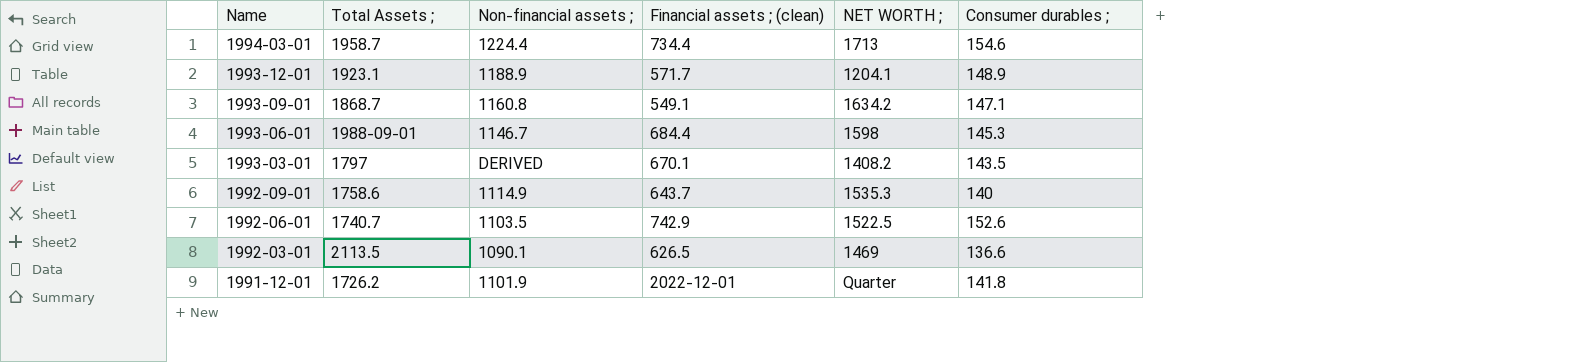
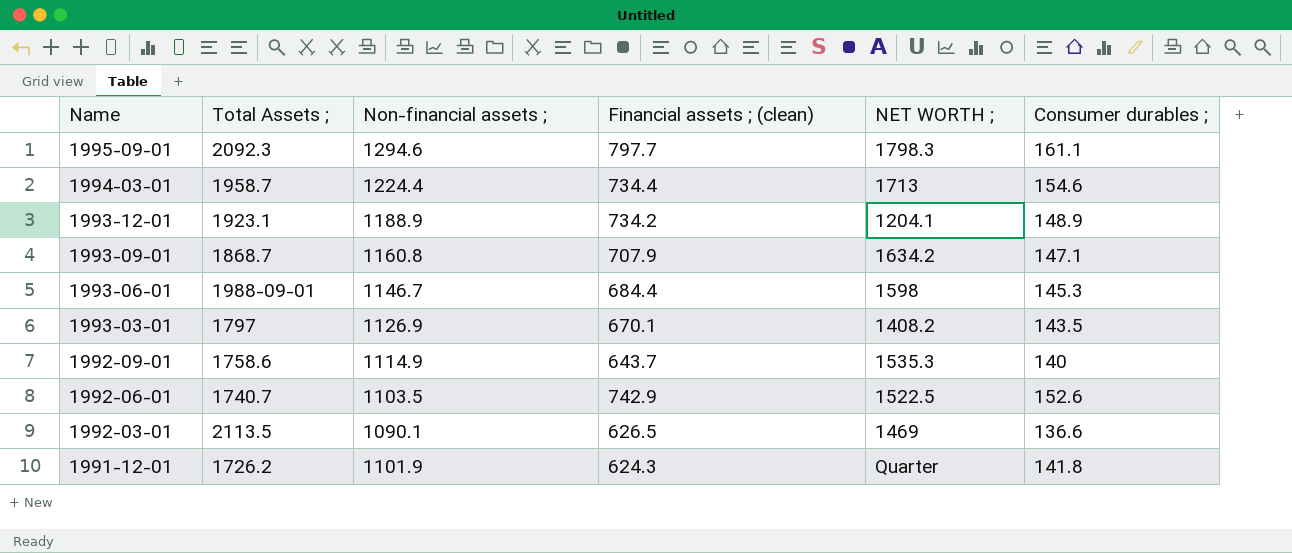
row 1995-09-01: none -> 2092.3 | 1294.6 | 797.7 | 1798.3 | 161.1
1993-12-01 | Financial assets ; (clean): 571.7 -> 734.2
1993-09-01 | Financial assets ; (clean): 549.1 -> 707.9
1993-03-01 | Non-financial assets ;: DERIVED -> 1126.9
1991-12-01 | Financial assets ; (clean): 2022-12-01 -> 624.3

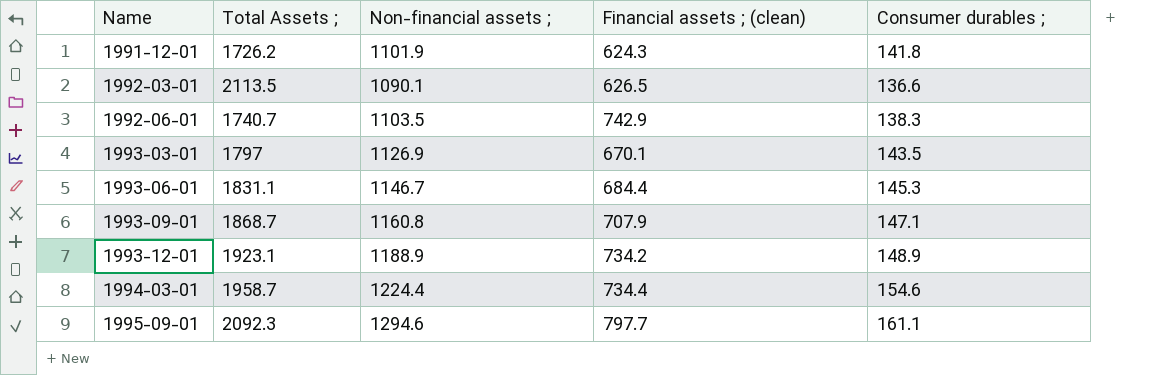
row order: Name descending -> Name ascending
column NET WORTH ; | position: 5 -> none
row 1992-09-01: 1758.6 | 1114.9 | 643.7 | 1535.3 | 140 -> none
1992-06-01 | Consumer durables ;: 152.6 -> 138.3
1993-06-01 | Total Assets ;: 1988-09-01 -> 1831.1

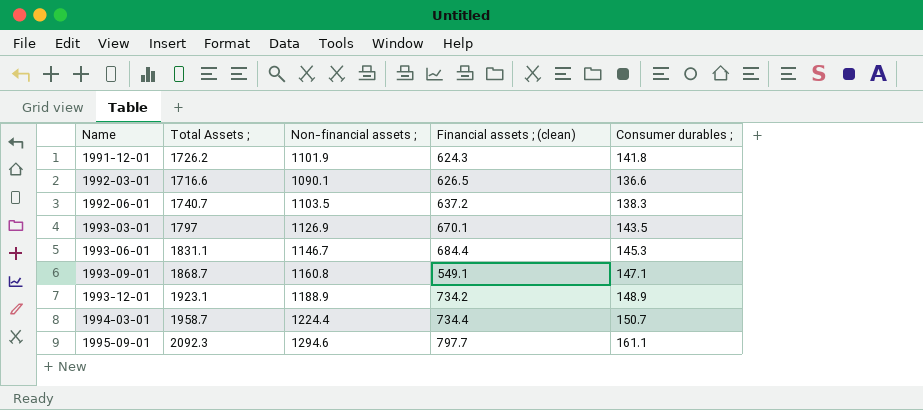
1992-03-01 | Total Assets ;: 2113.5 -> 1716.6
1992-06-01 | Financial assets ; (clean): 742.9 -> 637.2
1993-09-01 | Financial assets ; (clean): 707.9 -> 549.1
1994-03-01 | Consumer durables ;: 154.6 -> 150.7

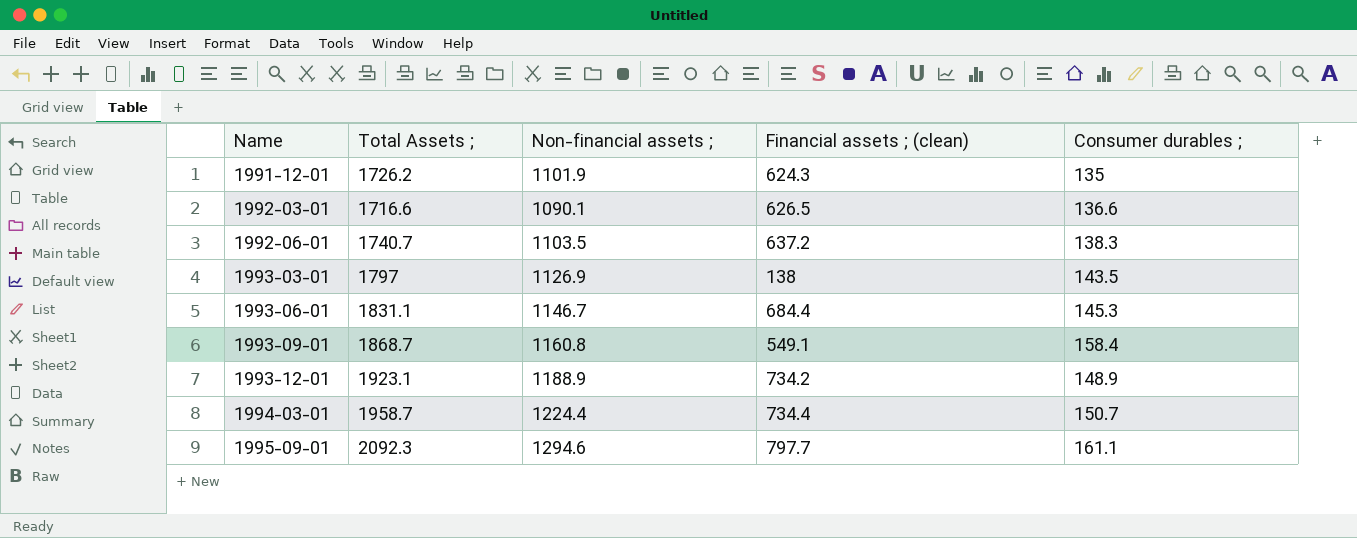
1991-12-01 | Consumer durables ;: 141.8 -> 135
1993-03-01 | Financial assets ; (clean): 670.1 -> 138
1993-09-01 | Consumer durables ;: 147.1 -> 158.4

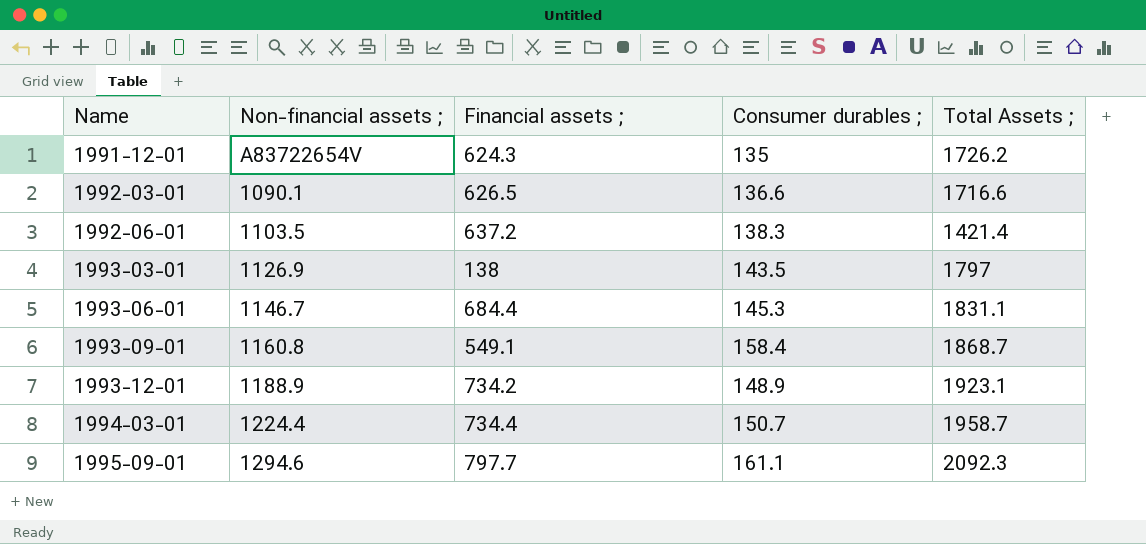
column name: Financial assets ; (clean) -> Financial assets ;
column Total Assets ; | position: 2 -> 5
1991-12-01 | Non-financial assets ;: 1101.9 -> A83722654V
1992-06-01 | Total Assets ;: 1740.7 -> 1421.4

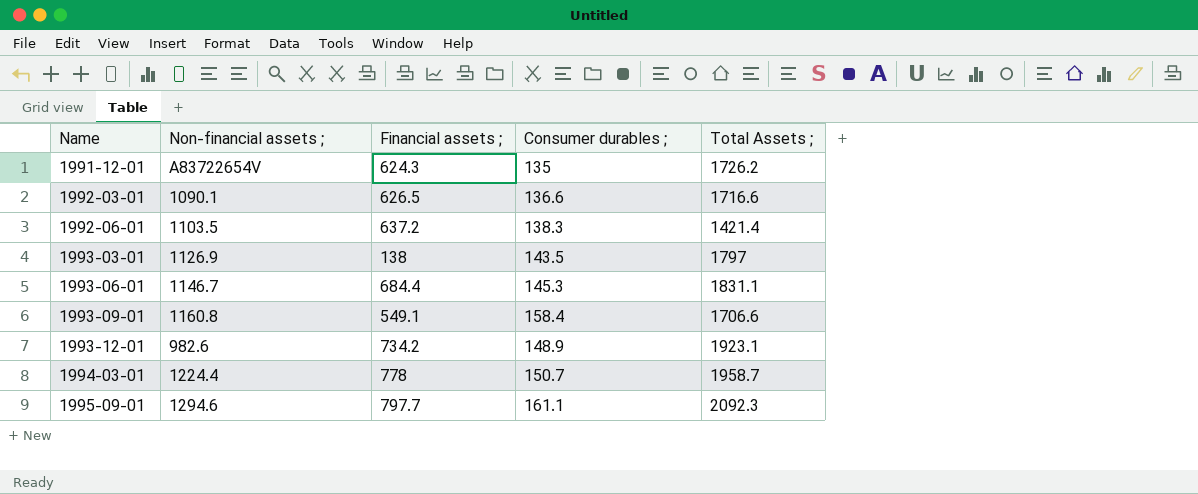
1993-09-01 | Total Assets ;: 1868.7 -> 1706.6
1993-12-01 | Non-financial assets ;: 1188.9 -> 982.6
1994-03-01 | Financial assets ;: 734.4 -> 778

